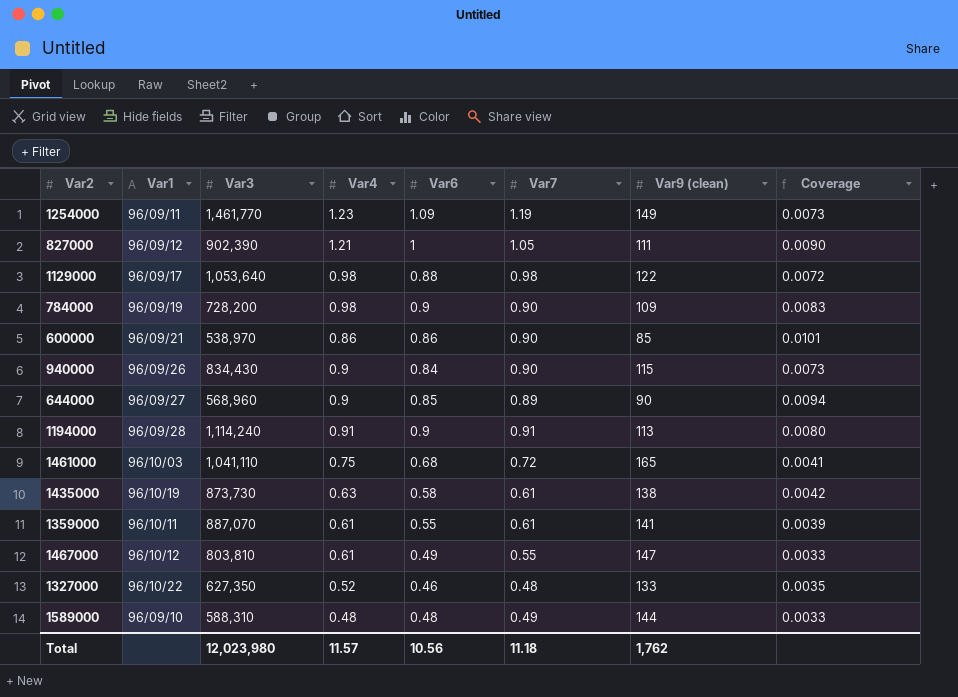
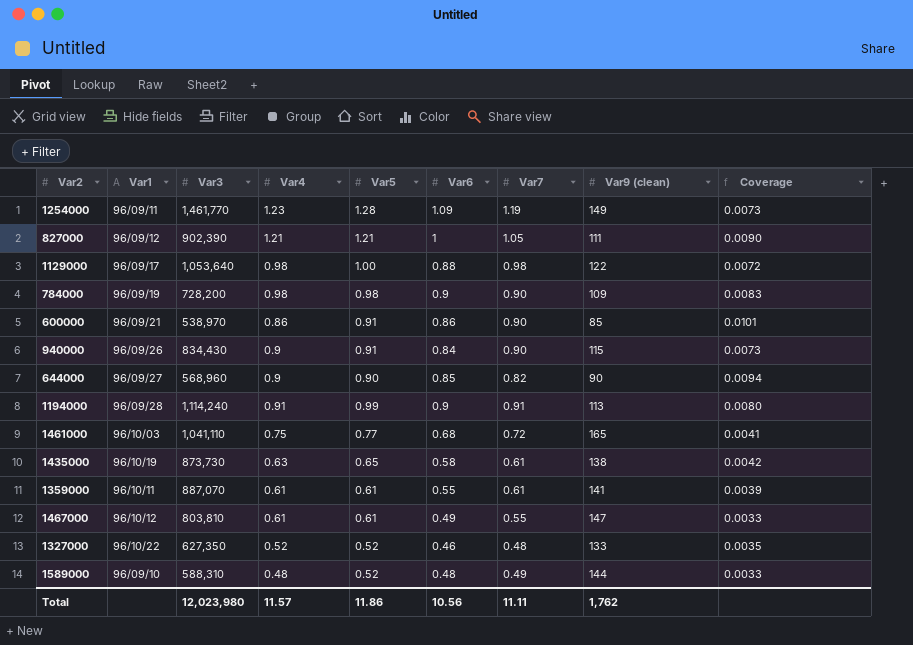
column Var5 | position: none -> 5
644000 | Var7: 0.89 -> 0.82
Total | Var7: 11.18 -> 11.11

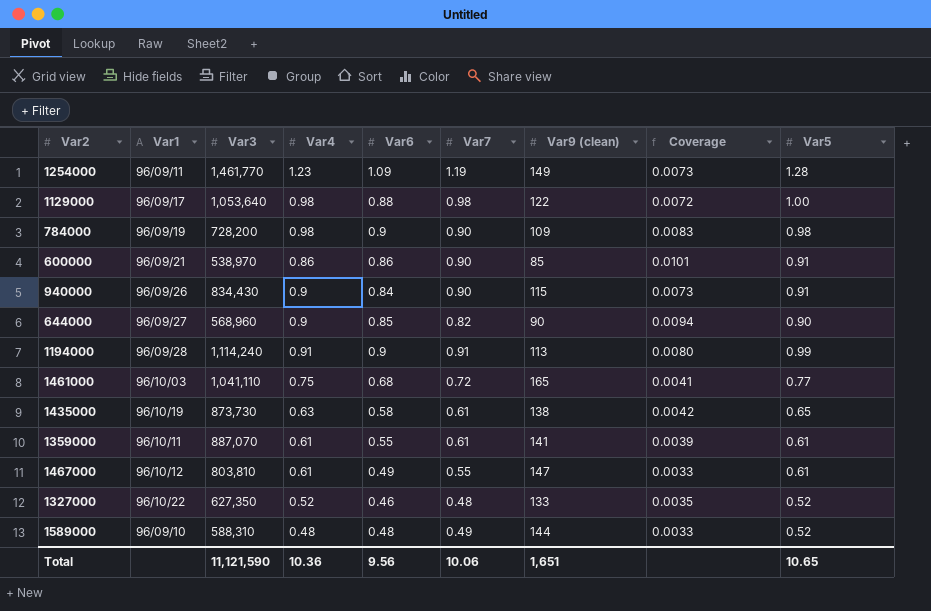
column Var5 | position: 5 -> 9
row 827000: 96/09/12 | 902,390 | 1.21 | 1.21 | 1 | 1.05 | 111 | 0.0090 -> none
Total | Var3: 12,023,980 -> 11,121,590
Total | Var4: 11.57 -> 10.36
Total | Var6: 10.56 -> 9.56
Total | Var7: 11.11 -> 10.06
Total | Var9 (clean): 1,762 -> 1,651
Total | Var5: 11.86 -> 10.65

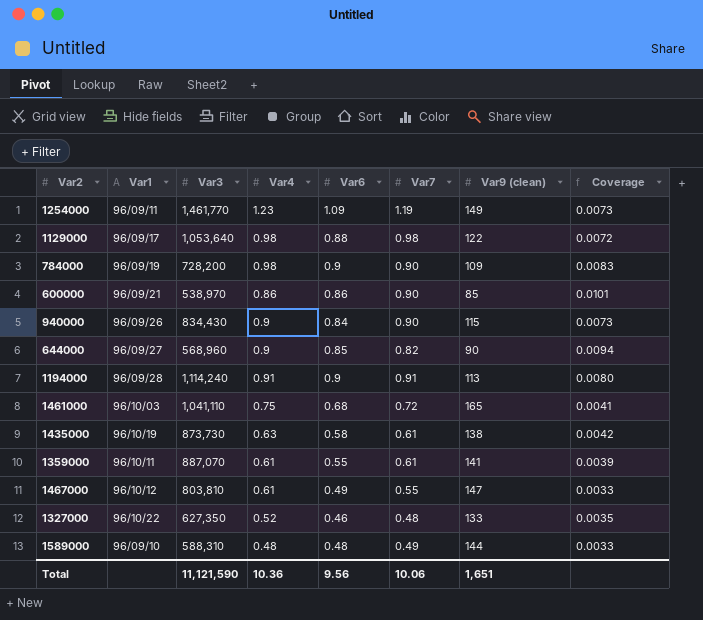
column Var5 | position: 9 -> none

